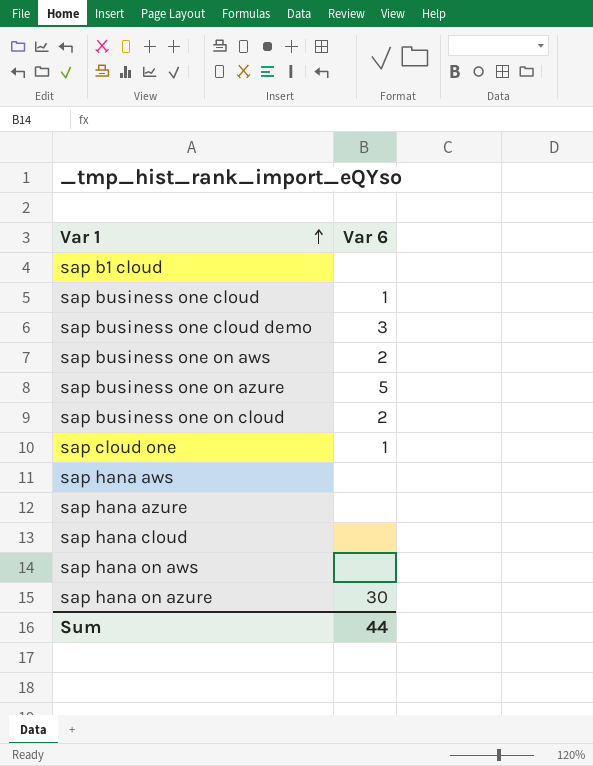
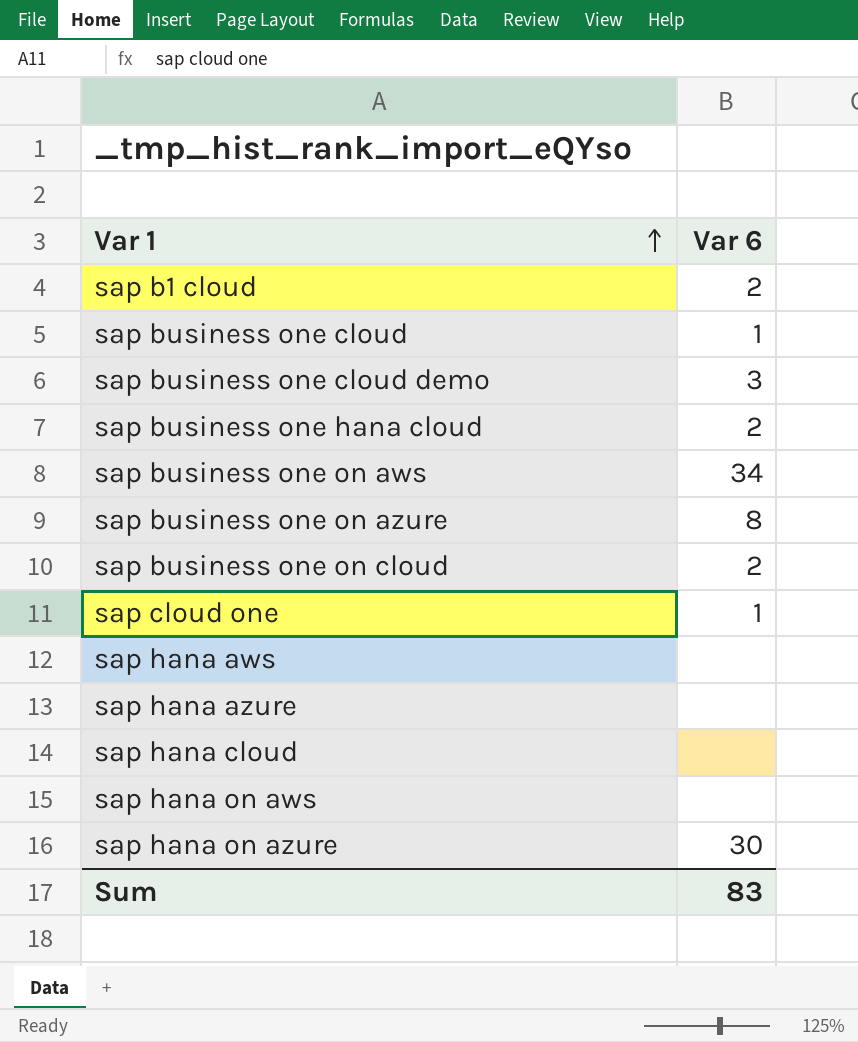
sap b1 cloud | Var 6: none -> 2
row sap business one hana cloud: none -> 2
sap business one on aws | Var 6: 2 -> 34
sap business one on azure | Var 6: 5 -> 8
Sum | Var 6: 44 -> 83

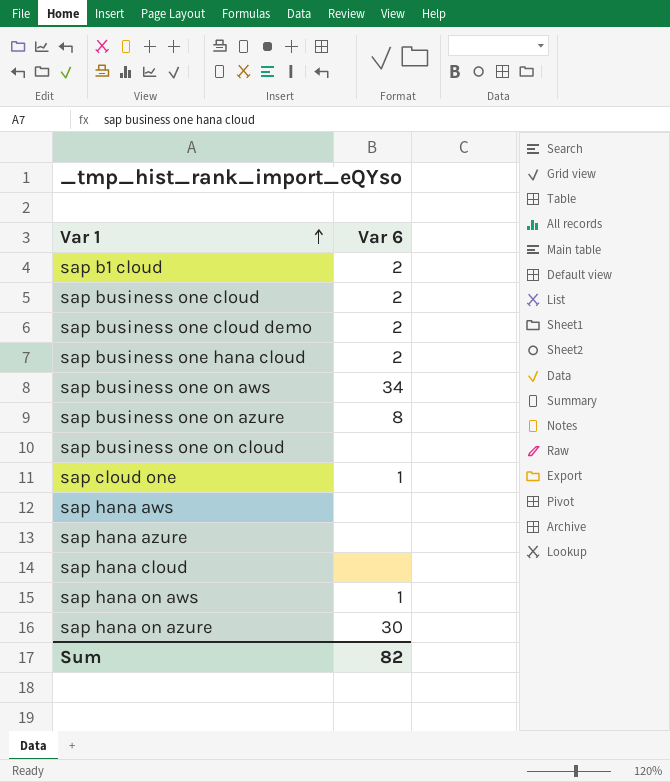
sap business one cloud | Var 6: 1 -> 2
sap business one cloud demo | Var 6: 3 -> 2
sap business one on cloud | Var 6: 2 -> none
sap hana on aws | Var 6: none -> 1
Sum | Var 6: 83 -> 82

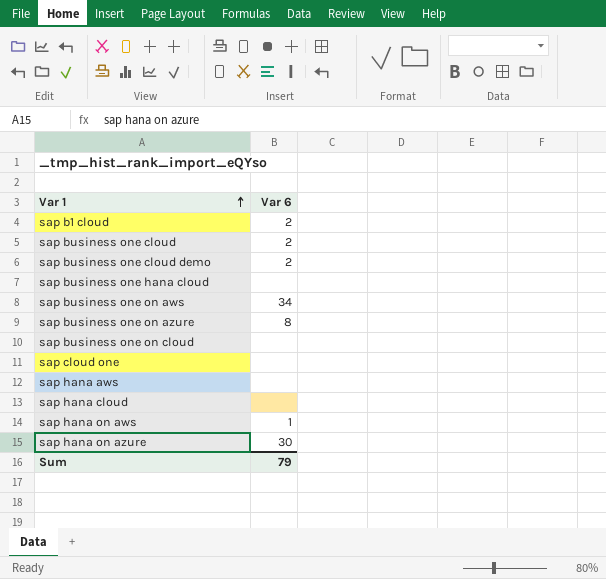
row sap hana azure: none -> none
sap business one hana cloud | Var 6: 2 -> none
sap cloud one | Var 6: 1 -> none
Sum | Var 6: 82 -> 79

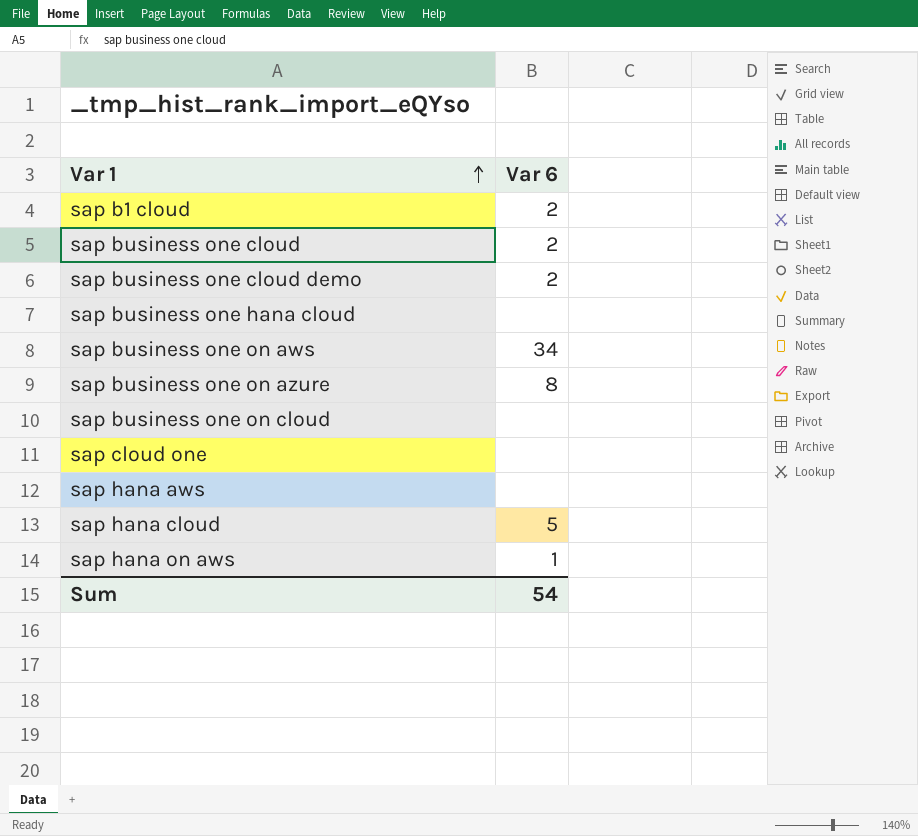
row sap hana on azure: 30 -> none
sap hana cloud | Var 6: none -> 5
Sum | Var 6: 79 -> 54

